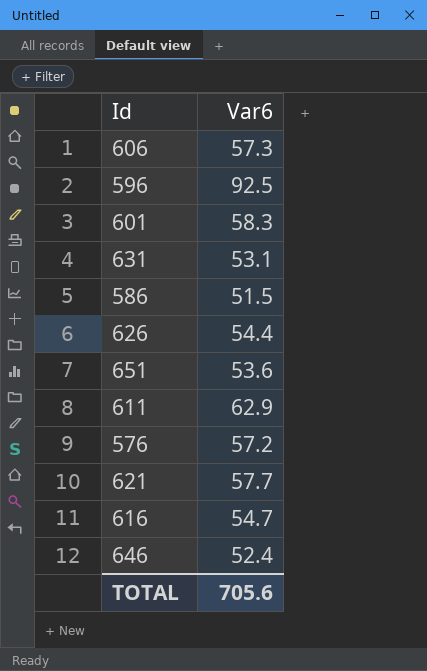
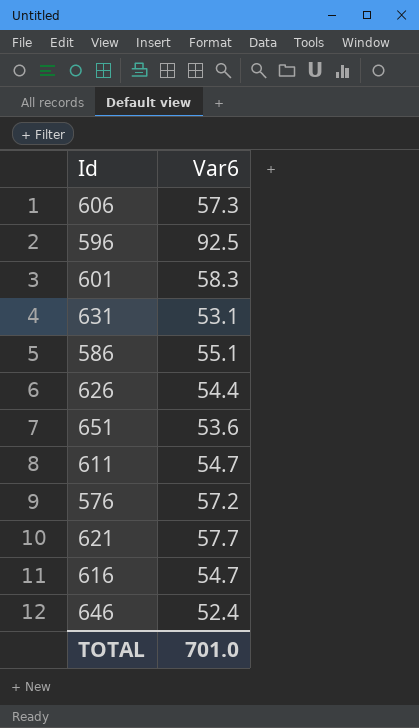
586 | Var6: 51.5 -> 55.1
611 | Var6: 62.9 -> 54.7
TOTAL | Var6: 705.6 -> 701.0

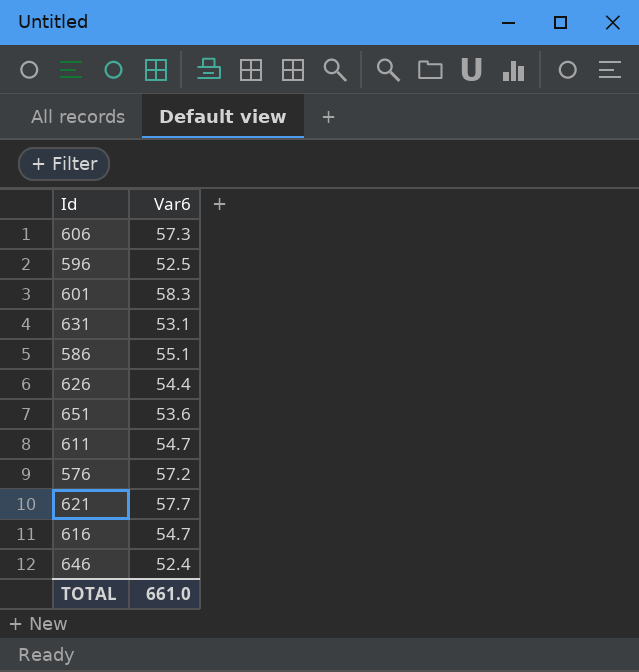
596 | Var6: 92.5 -> 52.5
TOTAL | Var6: 701.0 -> 661.0

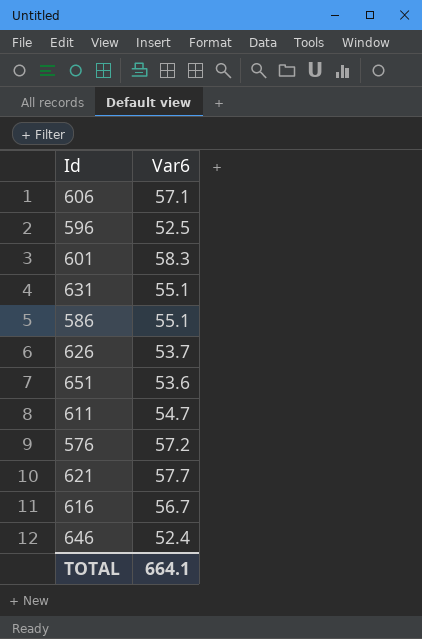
606 | Var6: 57.3 -> 57.1
631 | Var6: 53.1 -> 55.1
626 | Var6: 54.4 -> 53.7
616 | Var6: 54.7 -> 56.7
TOTAL | Var6: 661.0 -> 664.1

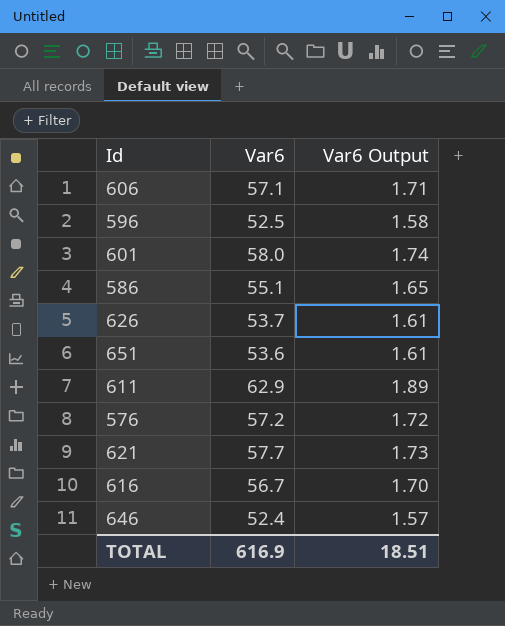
column Var6 Output | formula: none -> [Var6] * 0.03
row 631: 55.1 -> none
601 | Var6: 58.3 -> 58.0
611 | Var6: 54.7 -> 62.9
TOTAL | Var6: 664.1 -> 616.9

